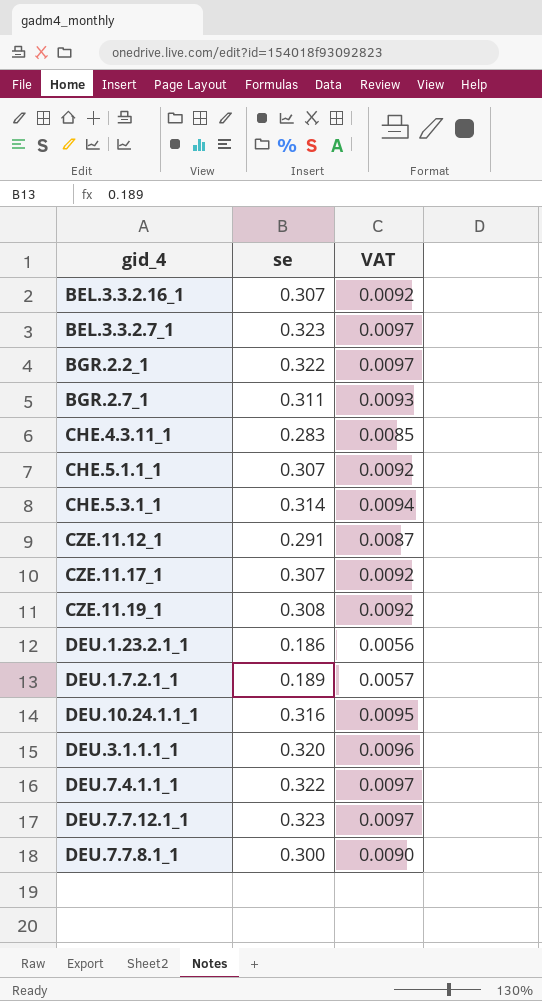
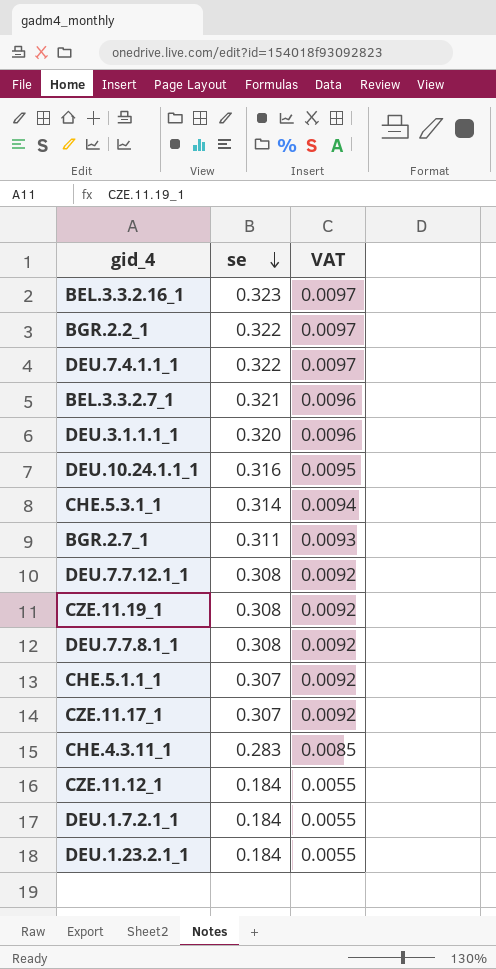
row order: none -> se descending
BEL.3.3.2.16_1 | se: 0.307 -> 0.323
BEL.3.3.2.16_1 | VAT: 0.0092 -> 0.0097
BEL.3.3.2.7_1 | se: 0.323 -> 0.321
BEL.3.3.2.7_1 | VAT: 0.0097 -> 0.0096
DEU.7.7.12.1_1 | se: 0.323 -> 0.308
DEU.7.7.12.1_1 | VAT: 0.0097 -> 0.0092
DEU.7.7.8.1_1 | se: 0.300 -> 0.308
DEU.7.7.8.1_1 | VAT: 0.0090 -> 0.0092
CZE.11.12_1 | se: 0.291 -> 0.184
CZE.11.12_1 | VAT: 0.0087 -> 0.0055
DEU.1.7.2.1_1 | se: 0.189 -> 0.184
DEU.1.7.2.1_1 | VAT: 0.0057 -> 0.0055
DEU.1.23.2.1_1 | se: 0.186 -> 0.184
DEU.1.23.2.1_1 | VAT: 0.0056 -> 0.0055

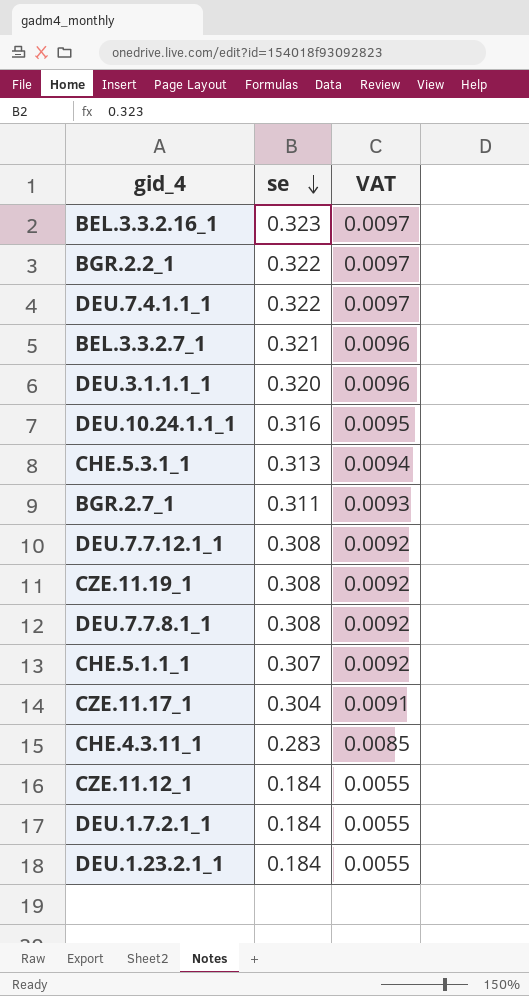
CHE.5.3.1_1 | se: 0.314 -> 0.313
CZE.11.17_1 | se: 0.307 -> 0.304
CZE.11.17_1 | VAT: 0.0092 -> 0.0091

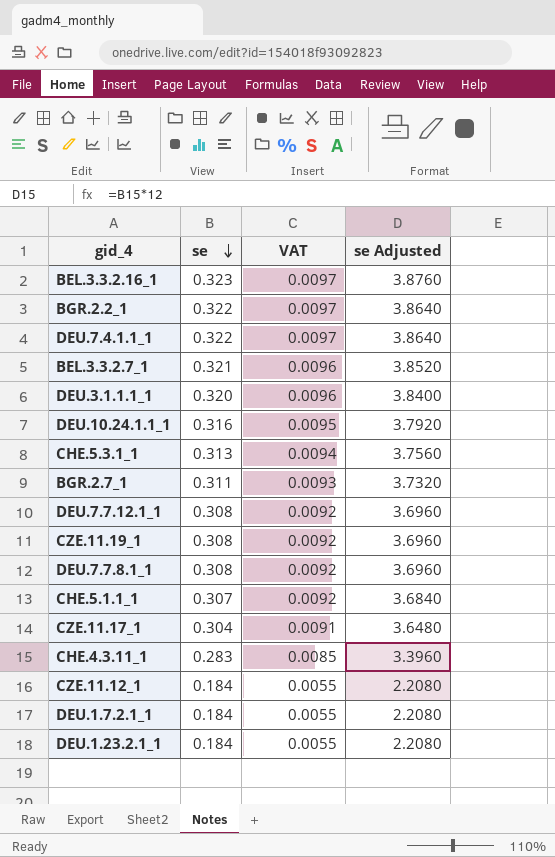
column se Adjusted | formula: none -> [se] * 12

